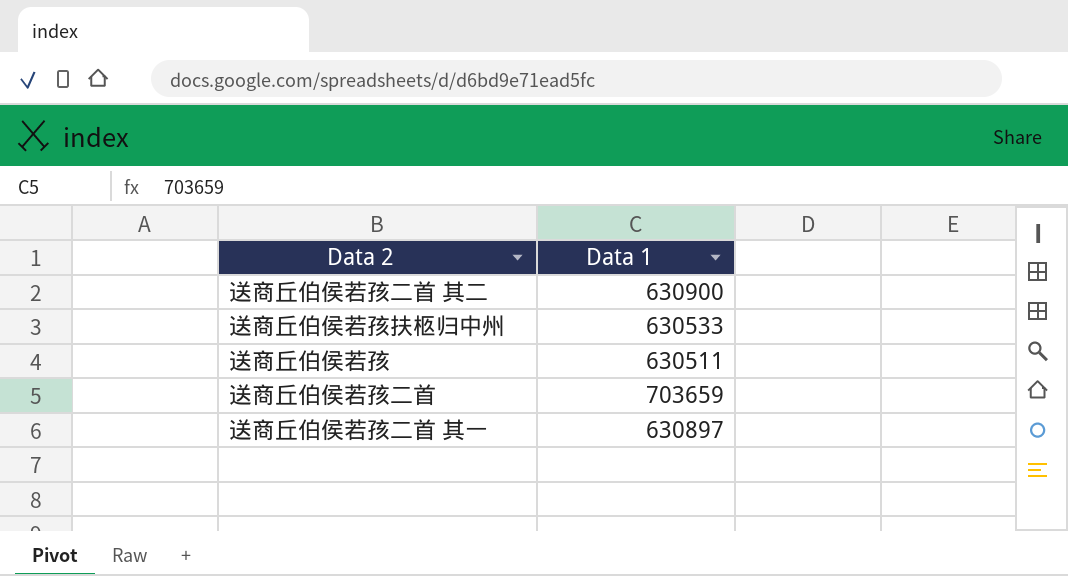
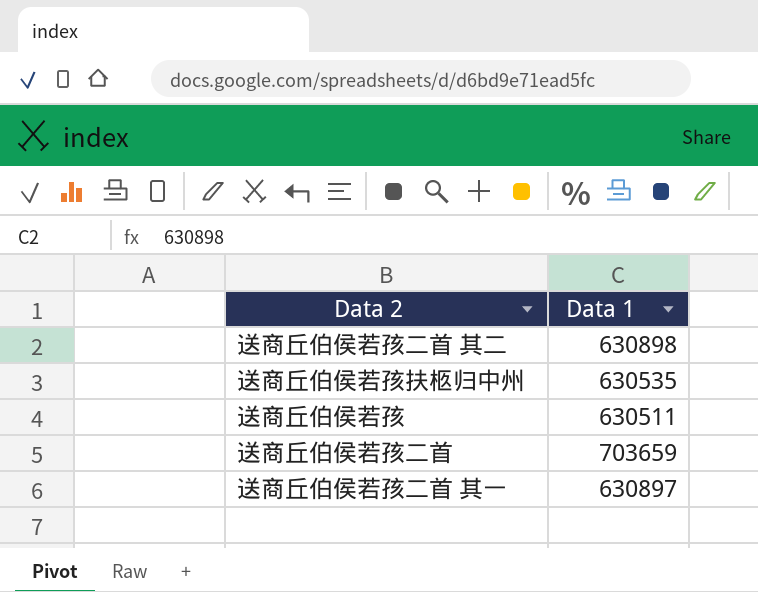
送商丘伯侯若孩二首 其二 | Data 1: 630900 -> 630898
送商丘伯侯若孩扶柩归中州 | Data 1: 630533 -> 630535

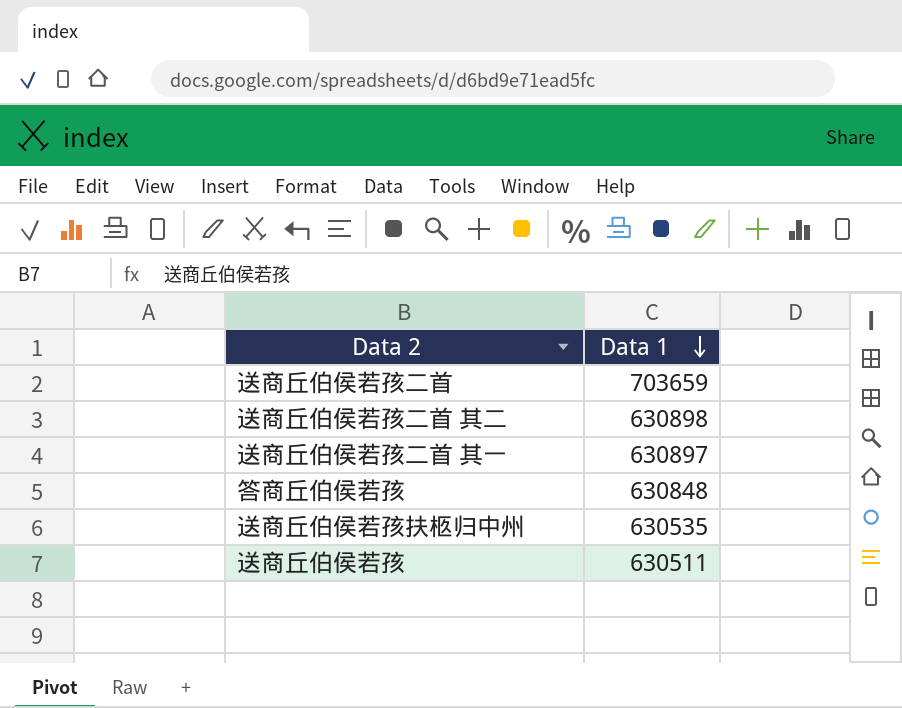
row order: none -> Data 1 descending
row 答商丘伯侯若孩: none -> 630848

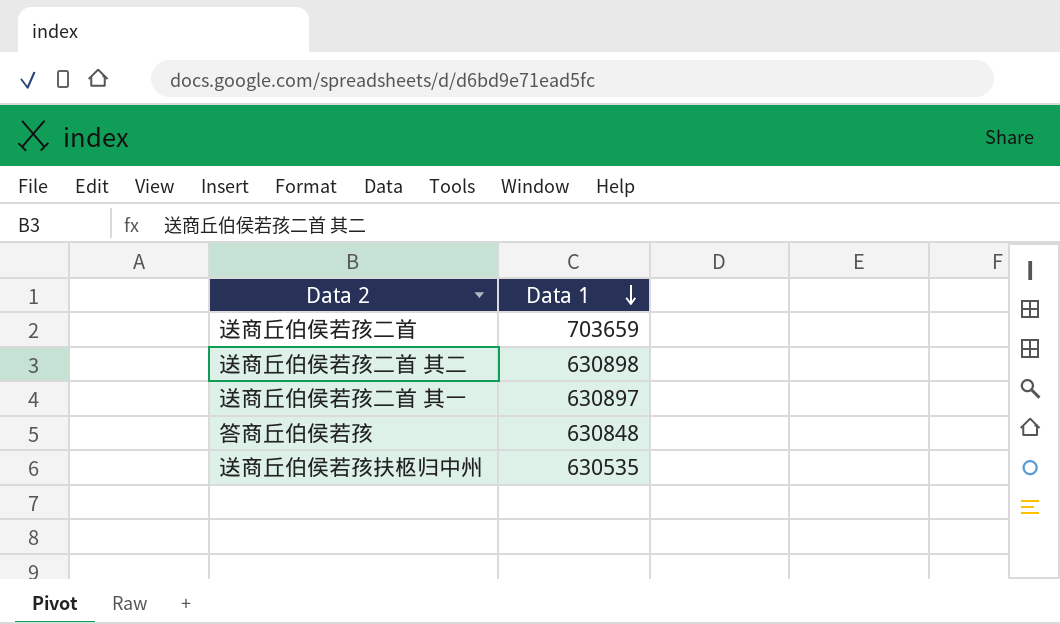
row 送商丘伯侯若孩: 630511 -> none

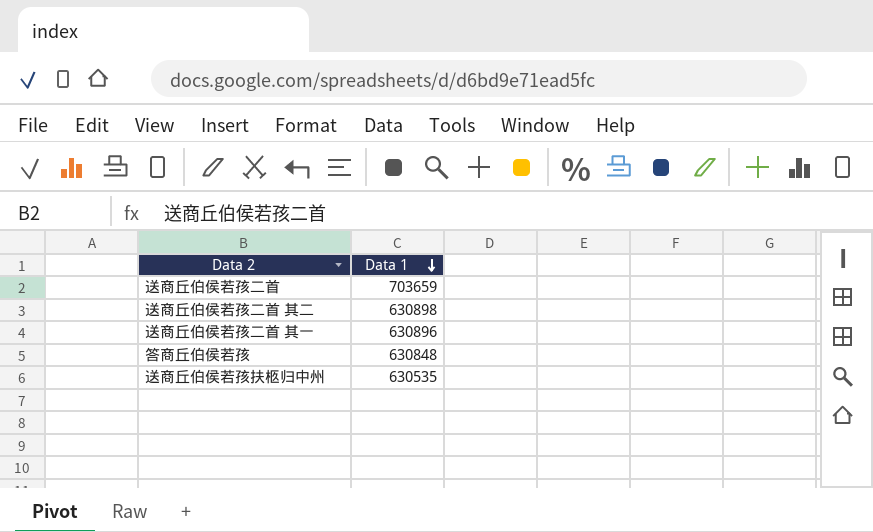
送商丘伯侯若孩二首 其一 | Data 1: 630897 -> 630896

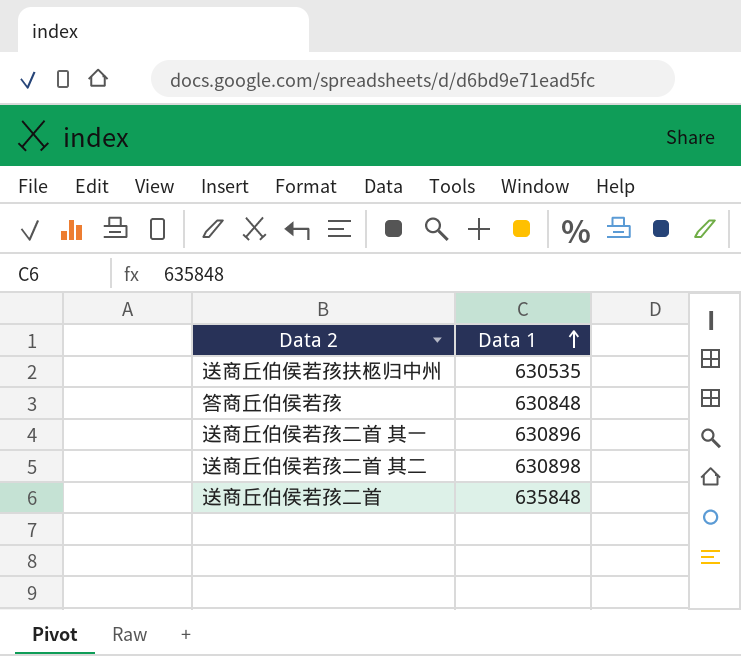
row order: Data 1 descending -> Data 1 ascending
送商丘伯侯若孩二首 | Data 1: 703659 -> 635848

